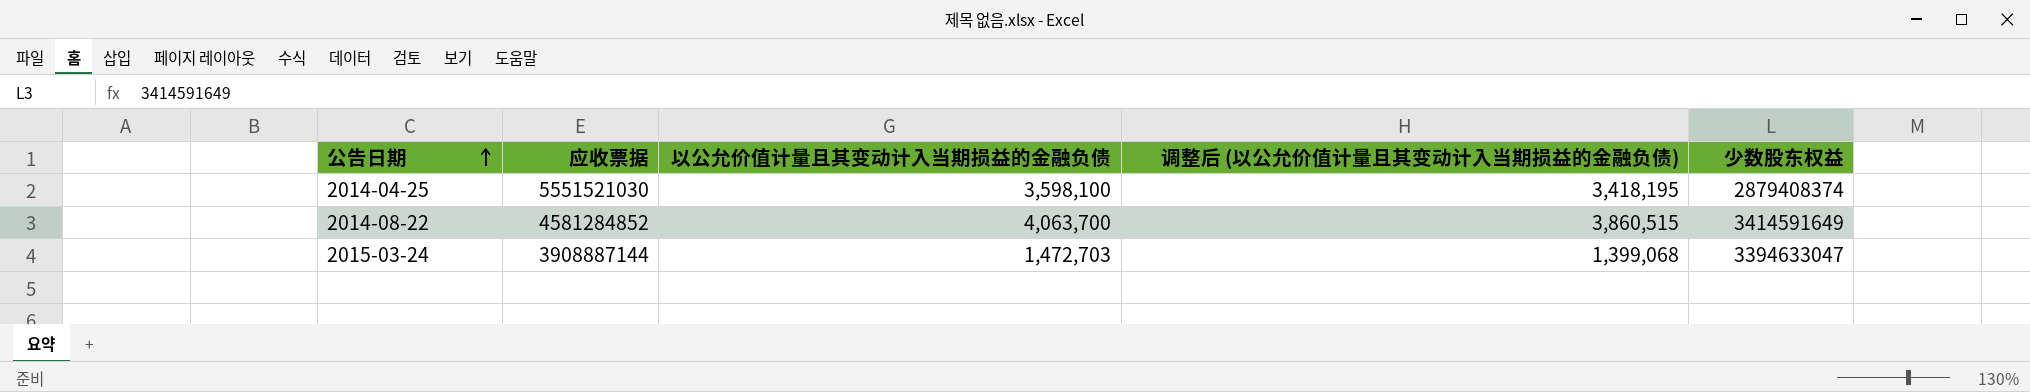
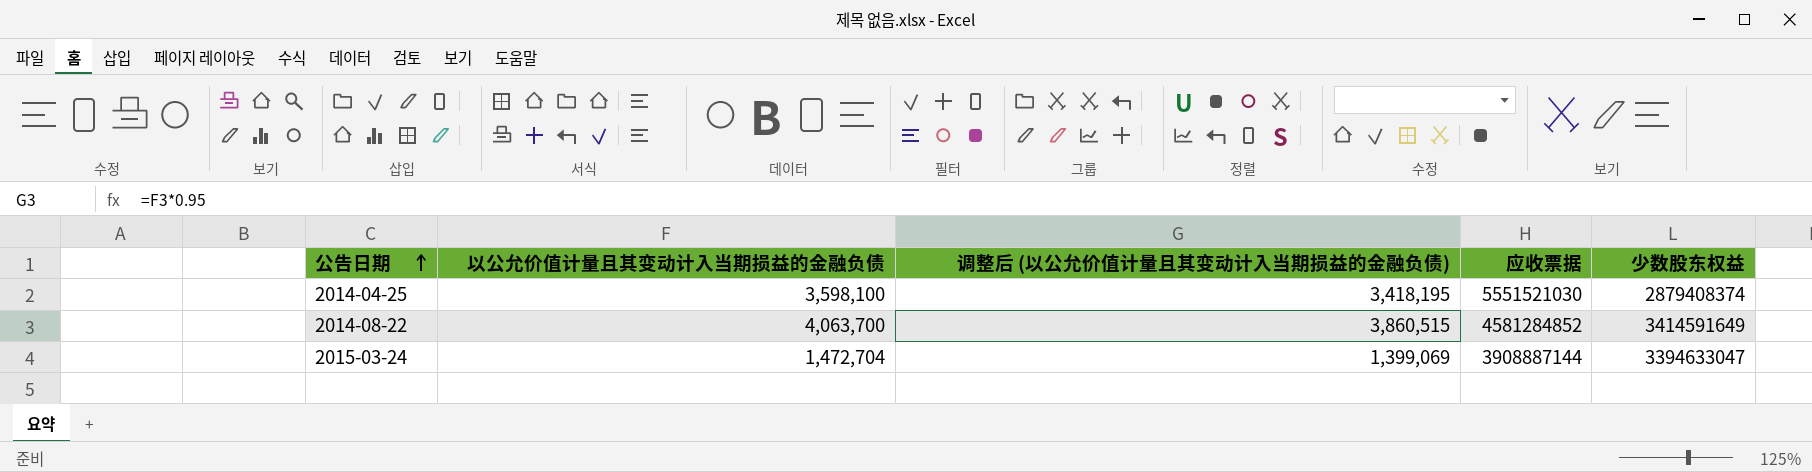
column 应收票据 | position: 2 -> 4
2015-03-24 | 以公允价值计量且其变动计入当期损益的金融负债: 1,472,703 -> 1,472,704
2015-03-24 | 调整后 (以公允价值计量且其变动计入当期损益的金融负债): 1,399,068 -> 1,399,069

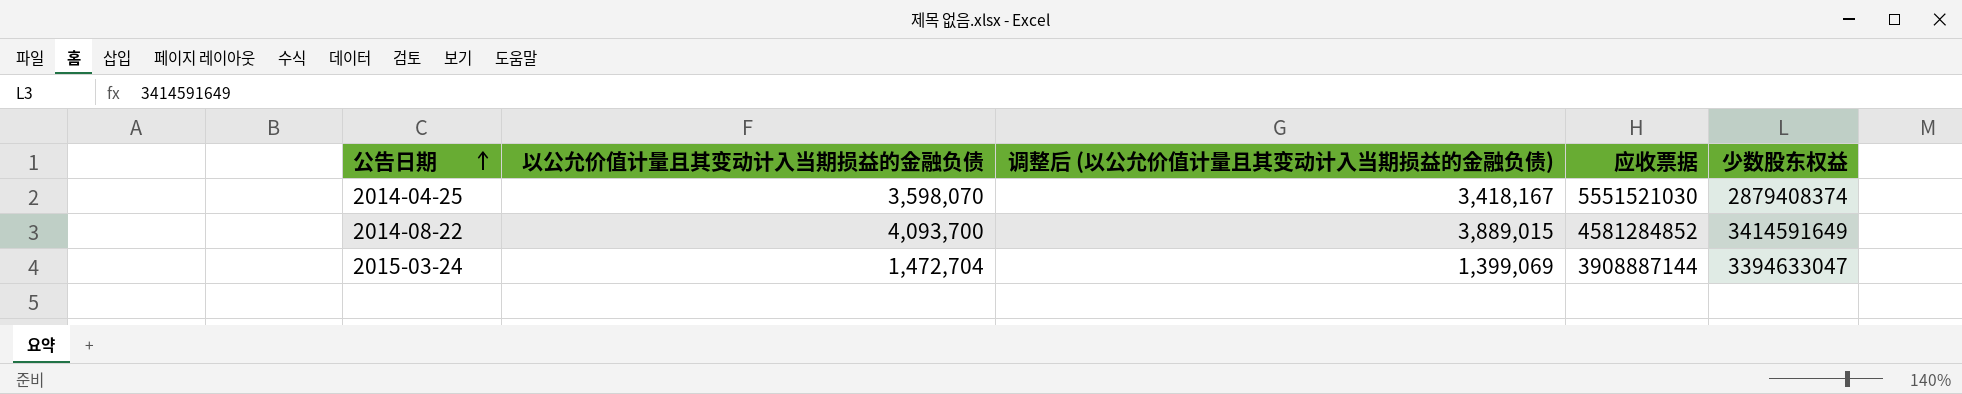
2014-04-25 | 以公允价值计量且其变动计入当期损益的金融负债: 3,598,100 -> 3,598,070
2014-04-25 | 调整后 (以公允价值计量且其变动计入当期损益的金融负债): 3,418,195 -> 3,418,167
2014-08-22 | 以公允价值计量且其变动计入当期损益的金融负债: 4,063,700 -> 4,093,700
2014-08-22 | 调整后 (以公允价值计量且其变动计入当期损益的金融负债): 3,860,515 -> 3,889,015

